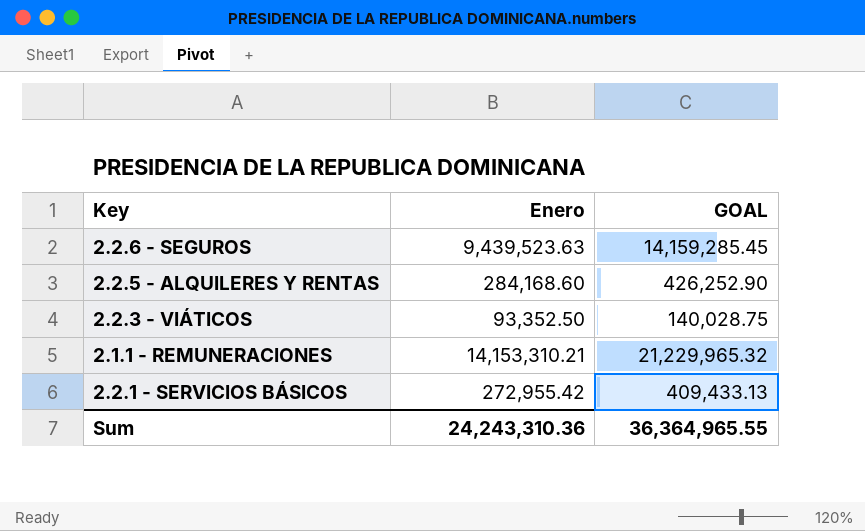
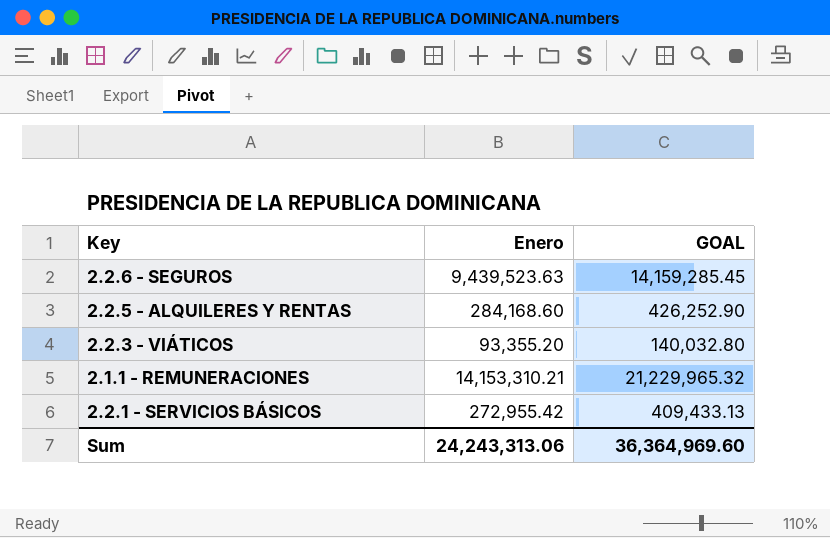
2.2.3 - VIÁTICOS | Enero: 93,352.50 -> 93,355.20
2.2.3 - VIÁTICOS | GOAL: 140,028.75 -> 140,032.80
Sum | Enero: 24,243,310.36 -> 24,243,313.06
Sum | GOAL: 36,364,965.55 -> 36,364,969.60

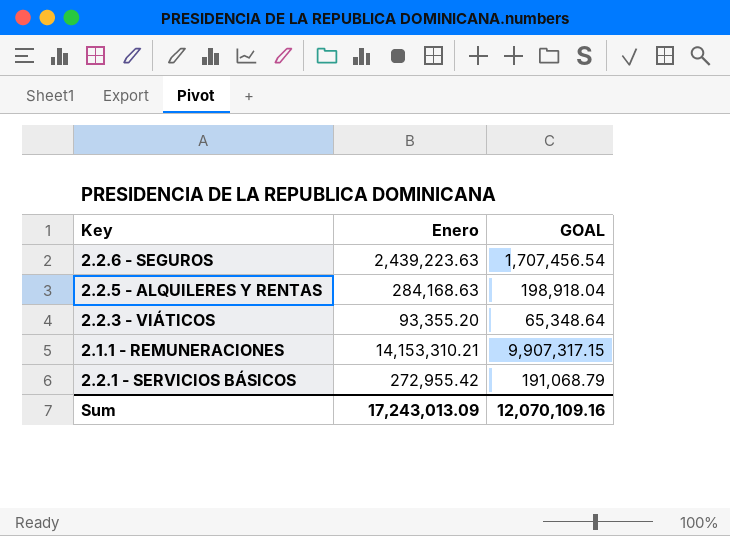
column GOAL | formula: [Enero] * 1.5 -> [Enero] * 0.7
2.2.6 - SEGUROS | Enero: 9,439,523.63 -> 2,439,223.63
2.2.5 - ALQUILERES Y RENTAS | Enero: 284,168.60 -> 284,168.63
Sum | Enero: 24,243,313.06 -> 17,243,013.09
Sum | GOAL: 36,364,969.60 -> 12,070,109.16

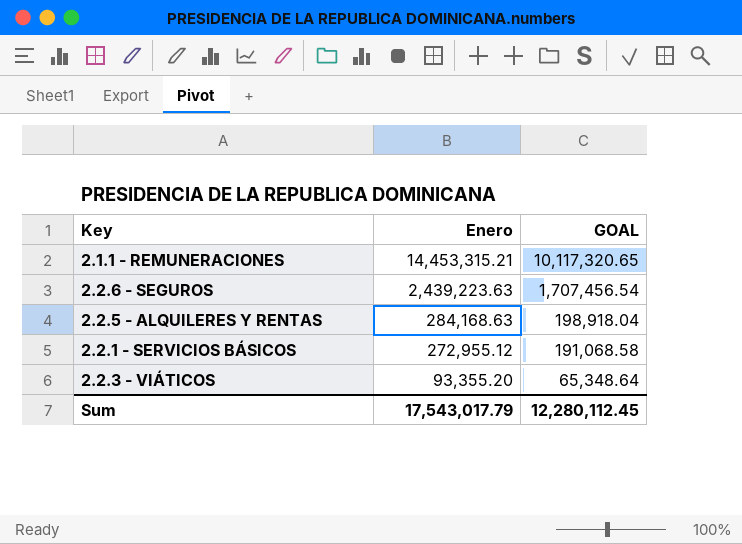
row order: none -> Enero descending
2.1.1 - REMUNERACIONES | Enero: 14,153,310.21 -> 14,453,315.21
2.1.1 - REMUNERACIONES | GOAL: 9,907,317.15 -> 10,117,320.65
2.2.1 - SERVICIOS BÁSICOS | Enero: 272,955.42 -> 272,955.12
2.2.1 - SERVICIOS BÁSICOS | GOAL: 191,068.79 -> 191,068.58
Sum | Enero: 17,243,013.09 -> 17,543,017.79
Sum | GOAL: 12,070,109.16 -> 12,280,112.45

